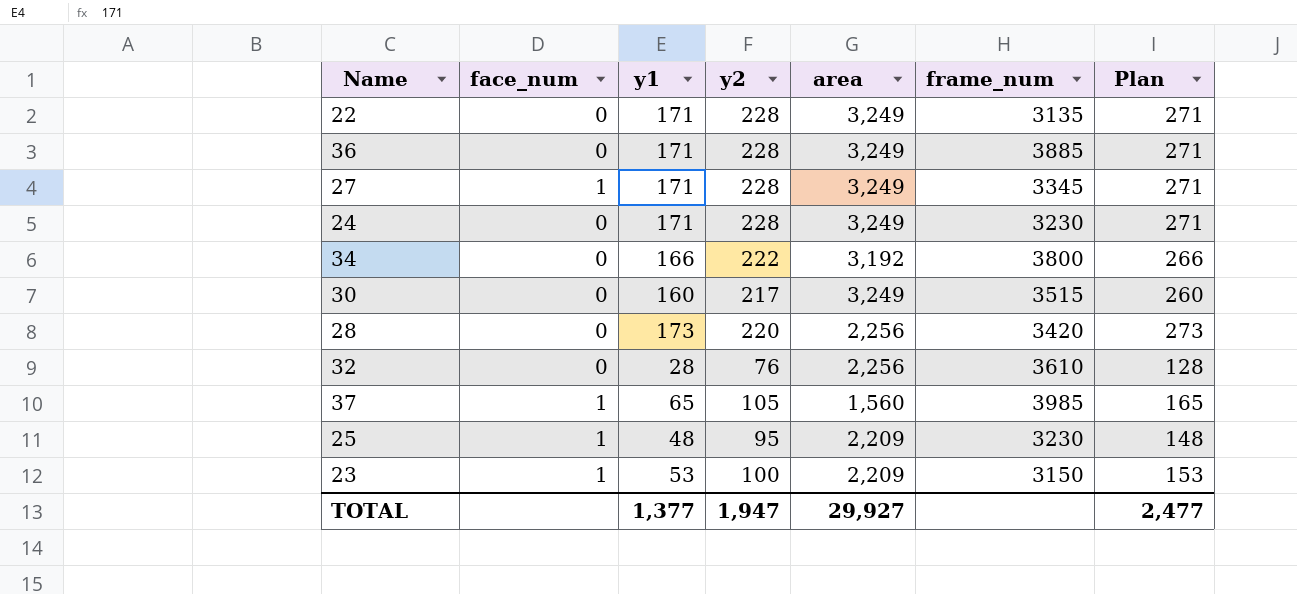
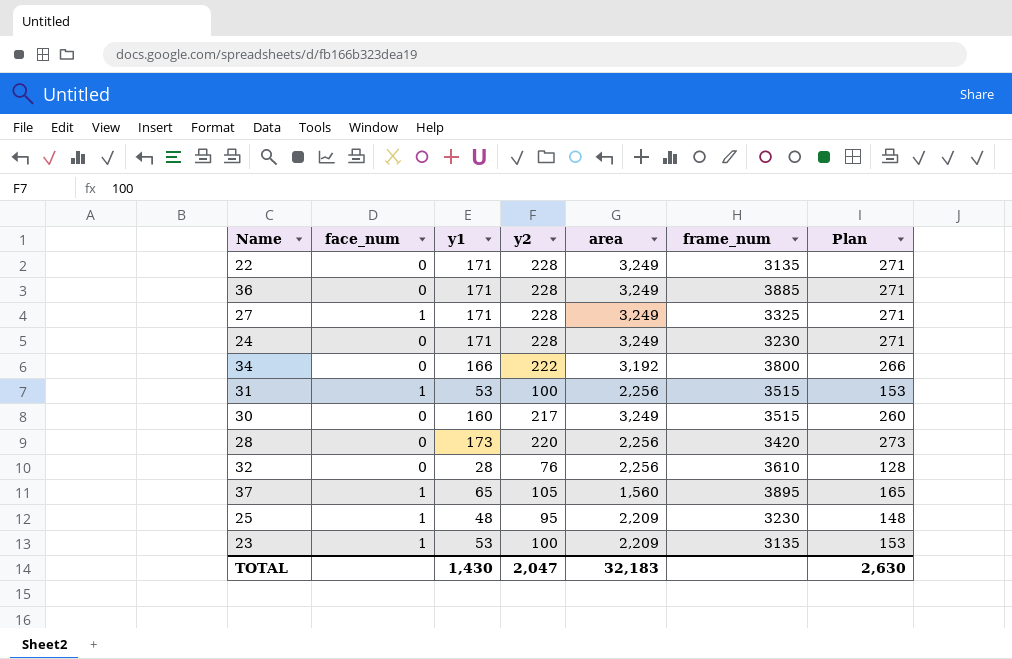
27 | frame_num: 3345 -> 3325
row 31: none -> 1 | 53 | 100 | 2,256 | 3515 | 153
37 | frame_num: 3985 -> 3895
23 | frame_num: 3150 -> 3135
TOTAL | y1: 1,377 -> 1,430
TOTAL | y2: 1,947 -> 2,047
TOTAL | area: 29,927 -> 32,183
TOTAL | Plan: 2,477 -> 2,630

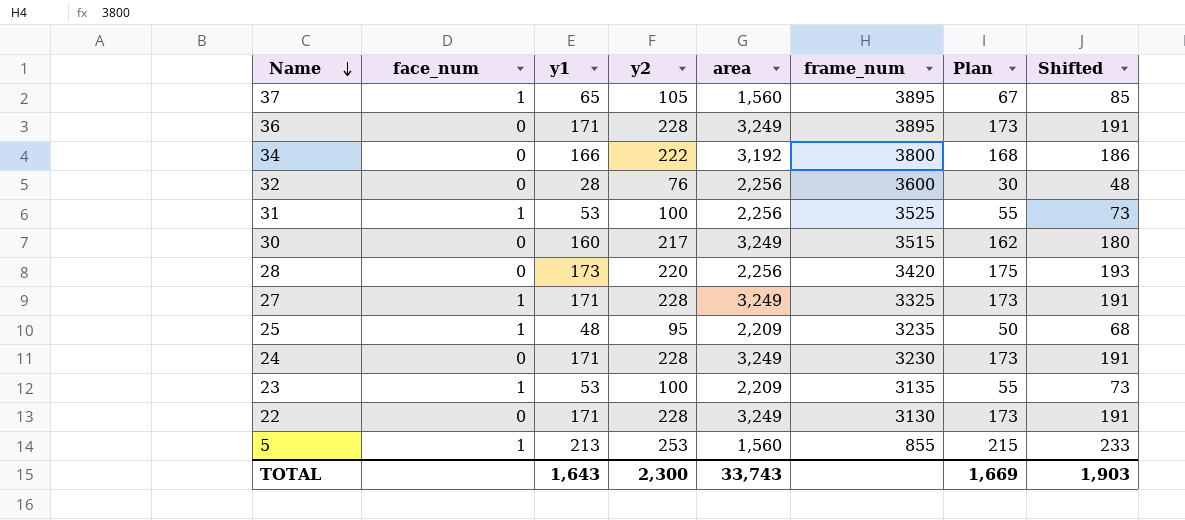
row order: none -> Name descending
column Plan | formula: [y1] + 100 -> [y1] + 2
column Shifted | formula: none -> [y1] + 20
36 | frame_num: 3885 -> 3895
32 | frame_num: 3610 -> 3600
31 | frame_num: 3515 -> 3525
25 | frame_num: 3230 -> 3235
22 | frame_num: 3135 -> 3130
row 5: none -> 1 | 213 | 253 | 1,560 | 855 | 215 | 233
TOTAL | y1: 1,430 -> 1,643
TOTAL | y2: 2,047 -> 2,300
TOTAL | area: 32,183 -> 33,743
TOTAL | Plan: 2,630 -> 1,669

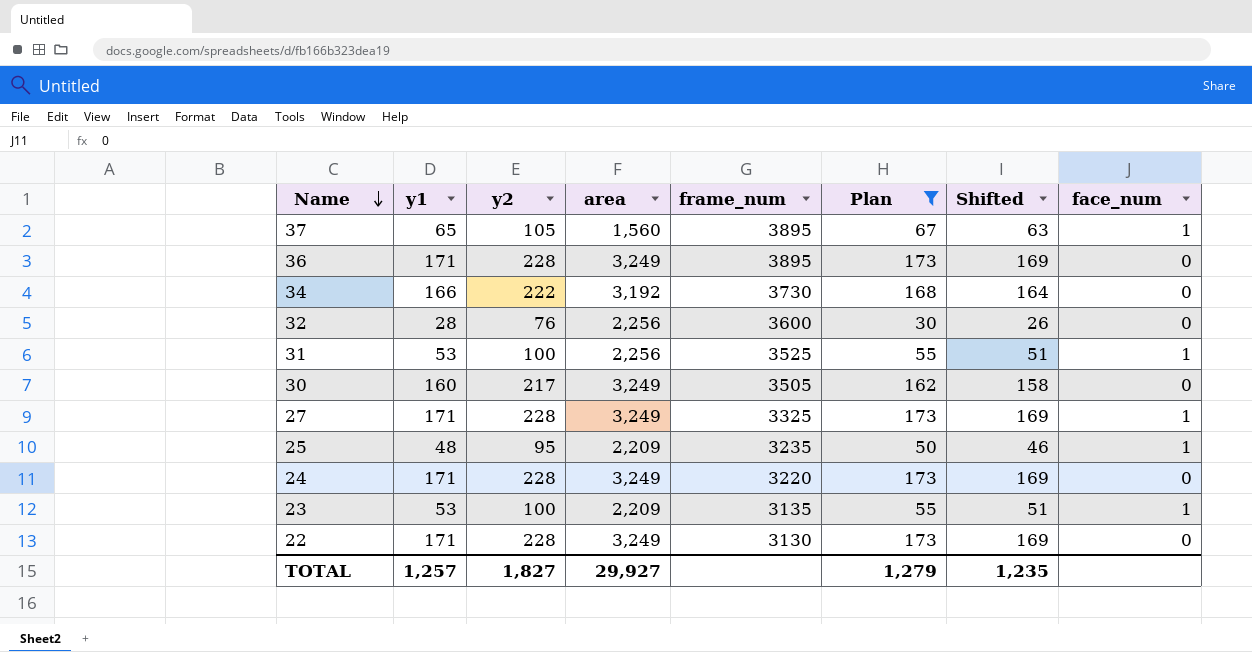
filter: none -> Plan <= 173
column Shifted | formula: [y1] + 20 -> [y1] - 2
column face_num | position: 2 -> 8
34 | frame_num: 3800 -> 3730
30 | frame_num: 3515 -> 3505
24 | frame_num: 3230 -> 3220
TOTAL | y1: 1,643 -> 1,257
TOTAL | y2: 2,300 -> 1,827
TOTAL | area: 33,743 -> 29,927
TOTAL | Plan: 1,669 -> 1,279
TOTAL | Shifted: 1,903 -> 1,235

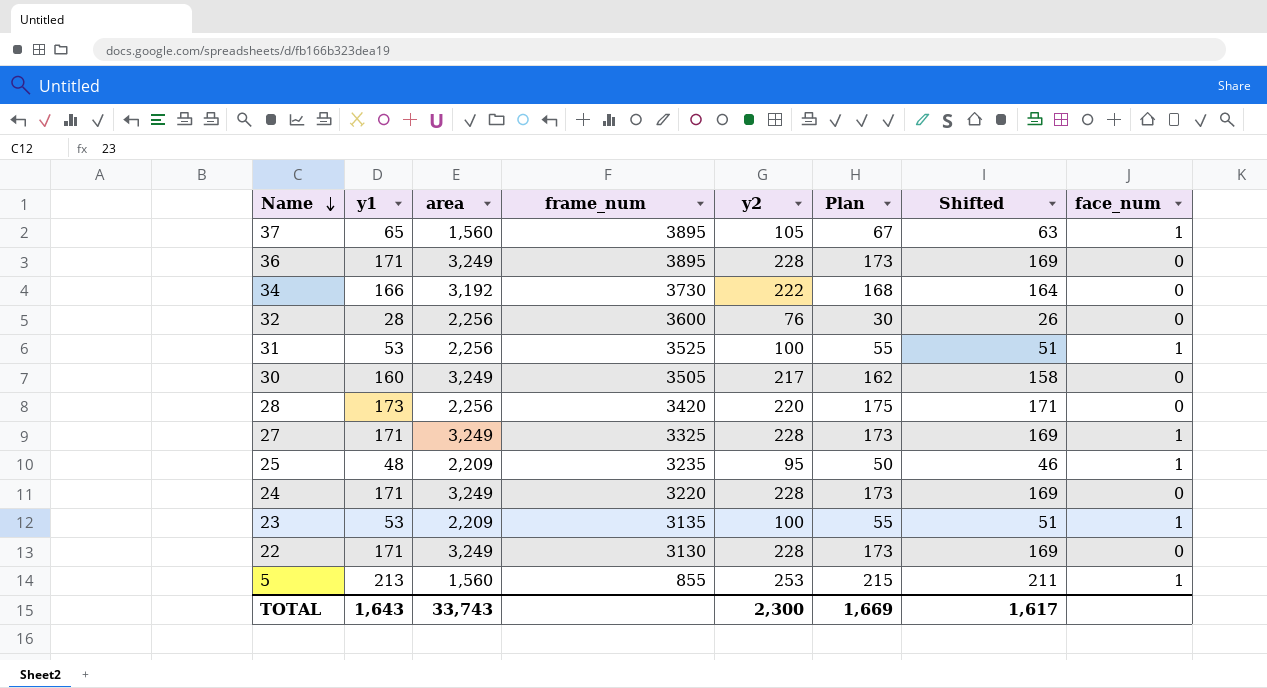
filter: Plan <= 173 -> none
column y2 | position: 3 -> 5
TOTAL | y1: 1,257 -> 1,643
TOTAL | area: 29,927 -> 33,743
TOTAL | y2: 1,827 -> 2,300
TOTAL | Plan: 1,279 -> 1,669
TOTAL | Shifted: 1,235 -> 1,617

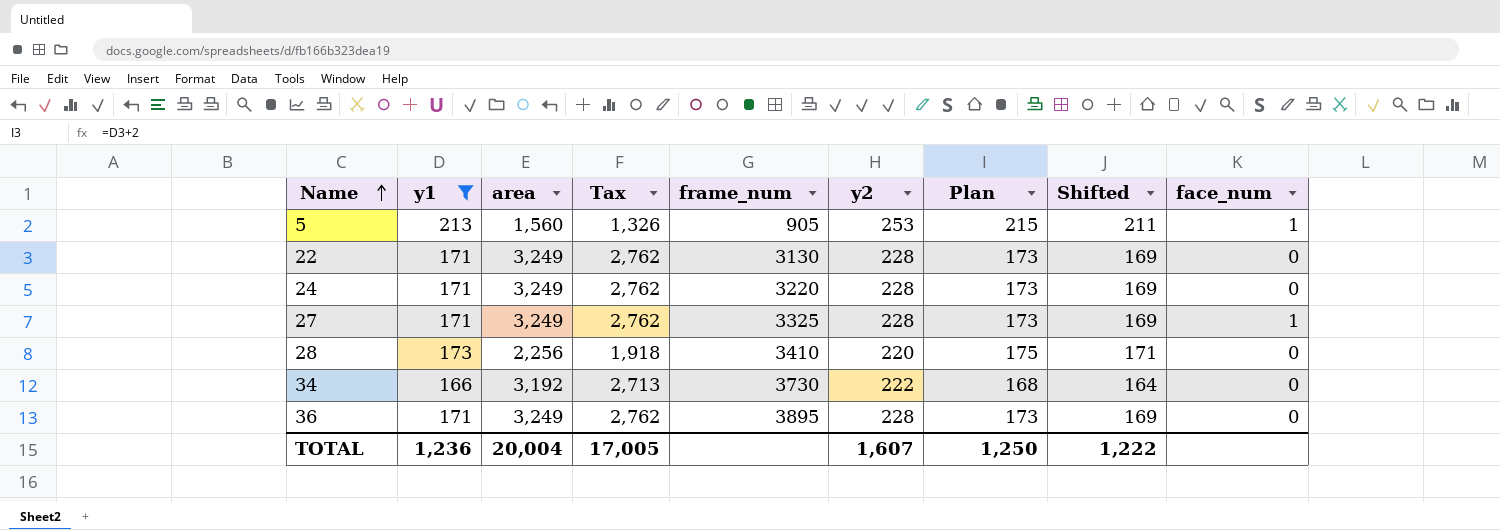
filter: none -> y1 >= 166
row order: Name descending -> Name ascending
column Tax | formula: none -> [area] * 0.85
5 | frame_num: 855 -> 905
28 | frame_num: 3420 -> 3410
TOTAL | y1: 1,643 -> 1,236
TOTAL | area: 33,743 -> 20,004
TOTAL | y2: 2,300 -> 1,607
TOTAL | Plan: 1,669 -> 1,250
TOTAL | Shifted: 1,617 -> 1,222

